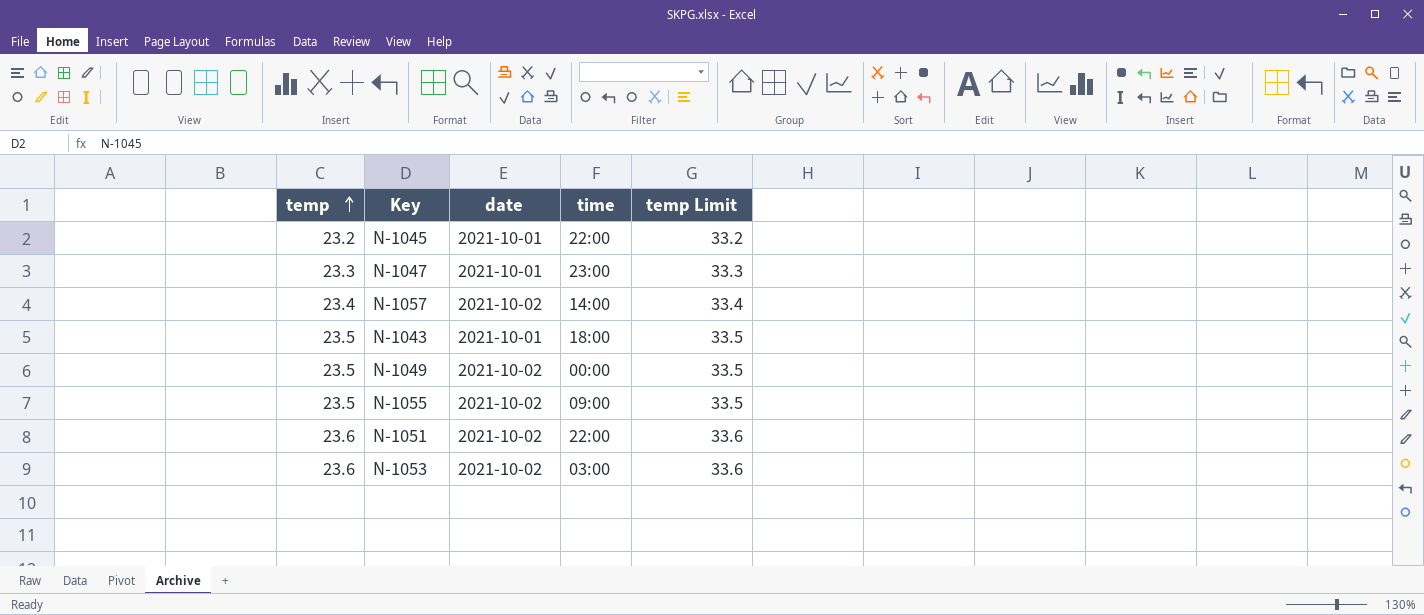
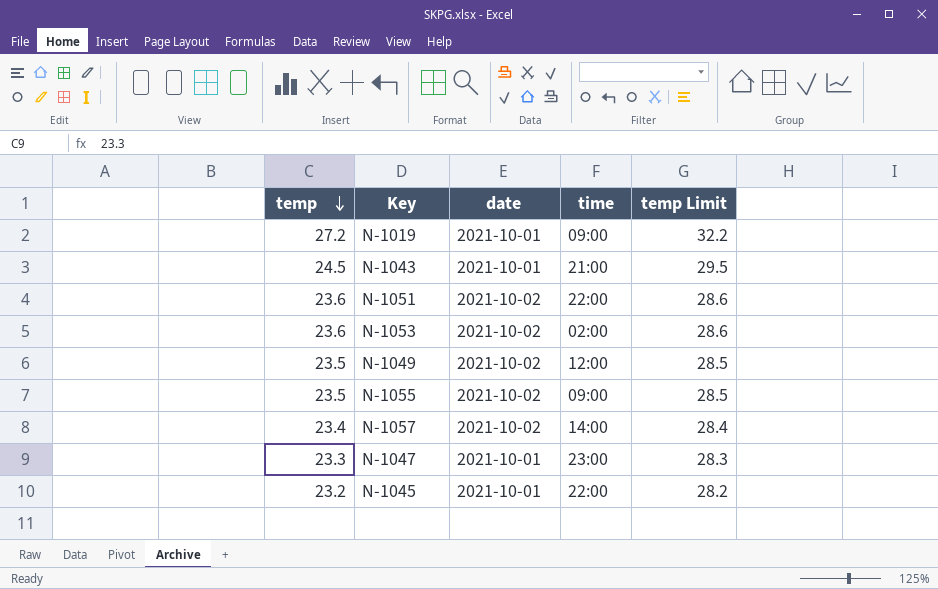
row order: temp ascending -> temp descending
column temp Limit | formula: [temp] + 10 -> [temp] + 5
row N-1019: none -> 27.2 | 2021-10-01 | 09:00 | 32.2
N-1043 | temp: 23.5 -> 24.5
N-1043 | time: 18:00 -> 21:00
N-1053 | time: 03:00 -> 02:00
N-1049 | time: 00:00 -> 12:00

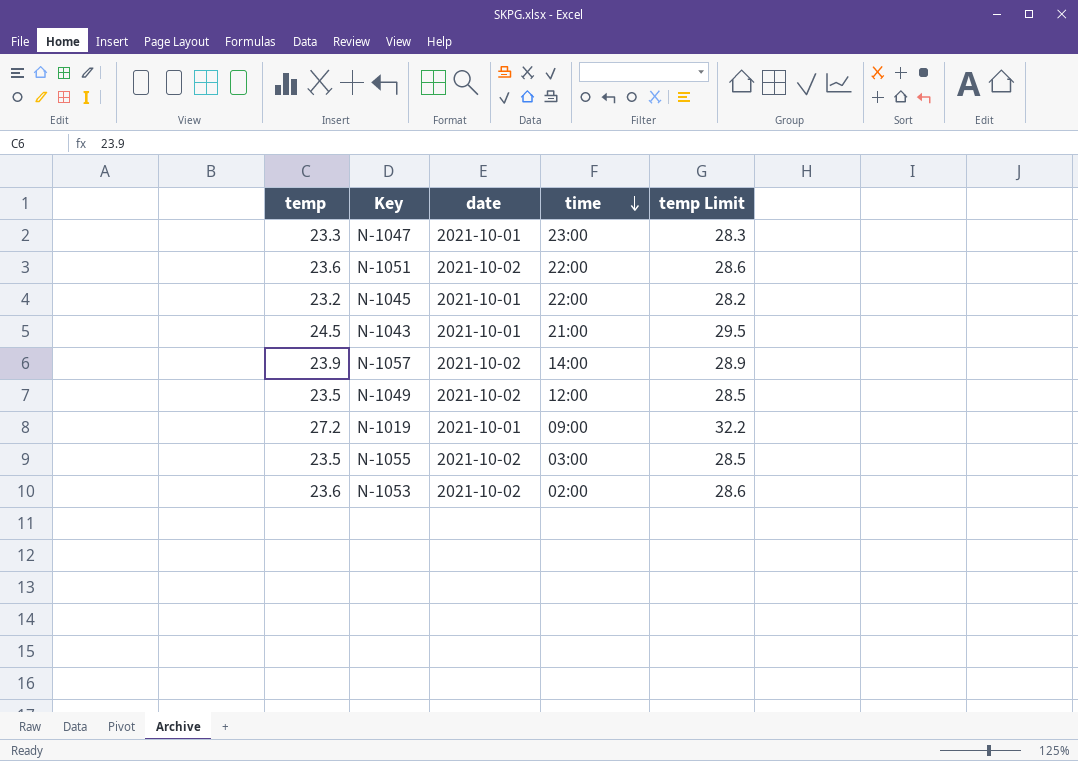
row order: temp descending -> time descending
N-1057 | temp: 23.4 -> 23.9
N-1057 | temp Limit: 28.4 -> 28.9
N-1055 | time: 09:00 -> 03:00

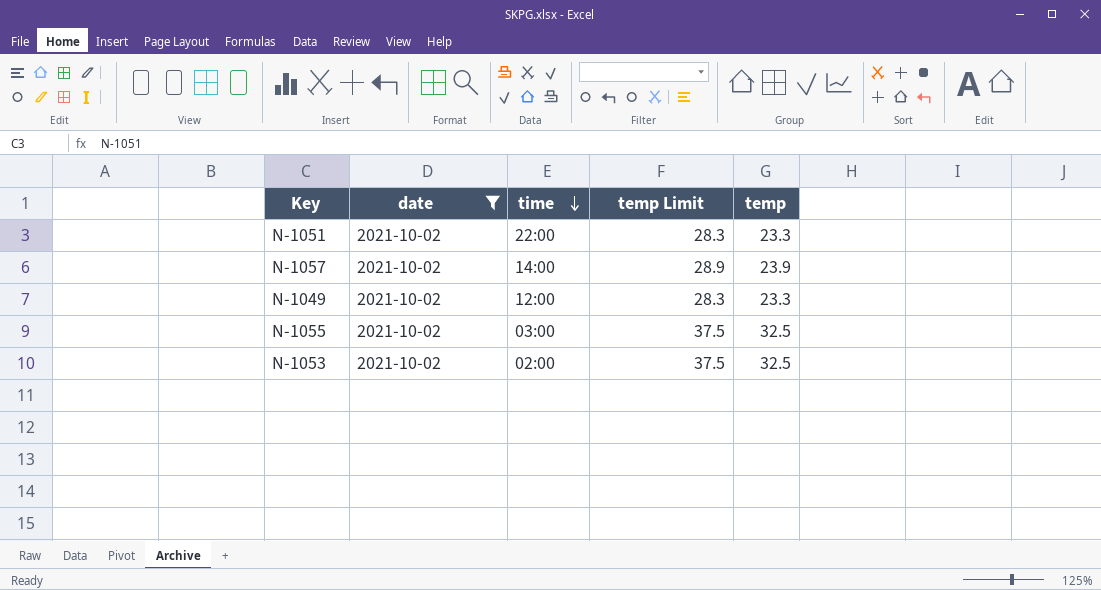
filter: none -> date = 2021-10-02
column temp | position: 1 -> 5
N-1051 | temp Limit: 28.6 -> 28.3
N-1051 | temp: 23.6 -> 23.3
N-1049 | temp Limit: 28.5 -> 28.3
N-1049 | temp: 23.5 -> 23.3
N-1055 | temp Limit: 28.5 -> 37.5
N-1055 | temp: 23.5 -> 32.5
N-1053 | temp Limit: 28.6 -> 37.5
N-1053 | temp: 23.6 -> 32.5

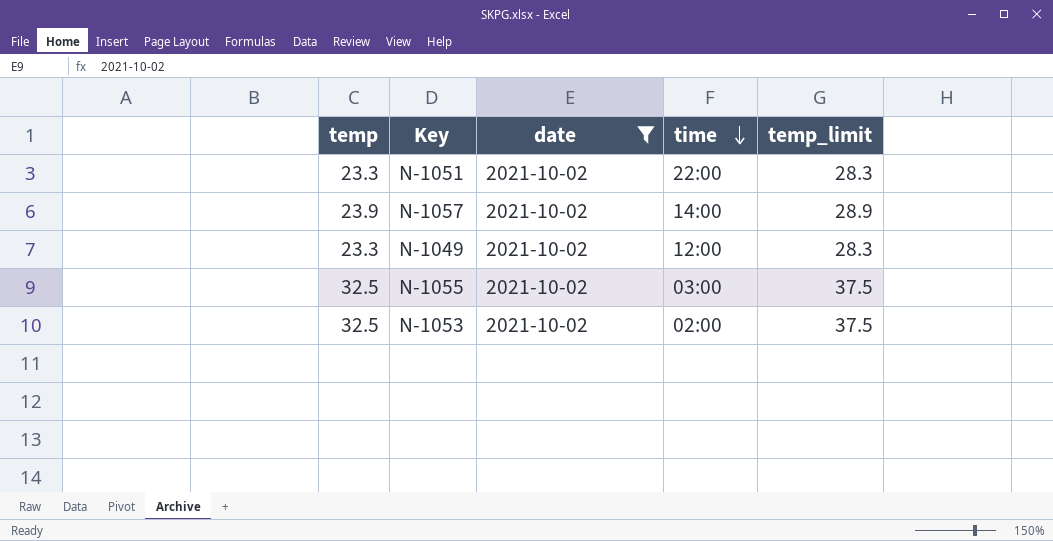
column temp | position: 5 -> 1
column name: temp Limit -> temp_limit

